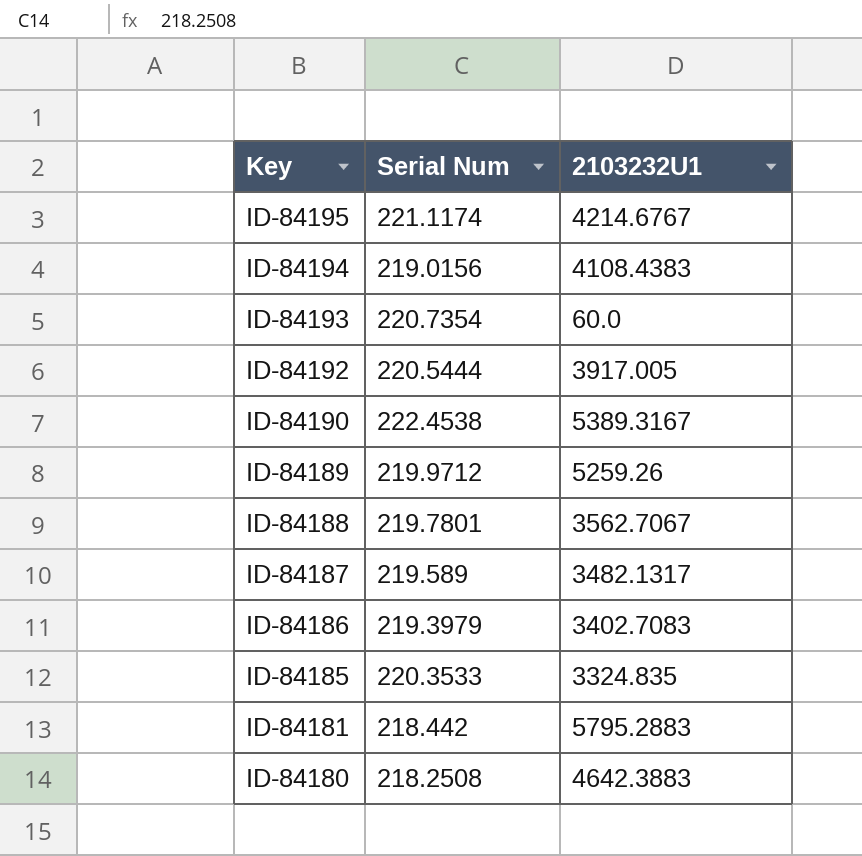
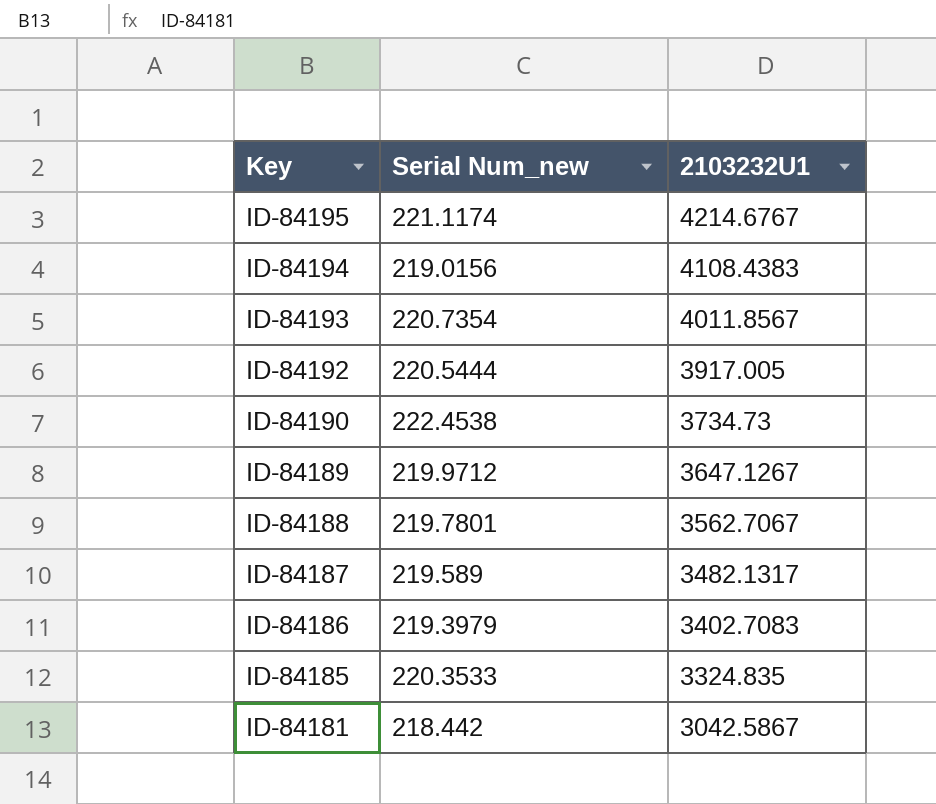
column name: Serial Num -> Serial Num_new
row ID-84180: 218.2508 | 4642.3883 -> none
ID-84193 | 2103232U1: 60.0 -> 4011.8567
ID-84190 | 2103232U1: 5389.3167 -> 3734.73
ID-84189 | 2103232U1: 5259.26 -> 3647.1267
ID-84181 | 2103232U1: 5795.2883 -> 3042.5867

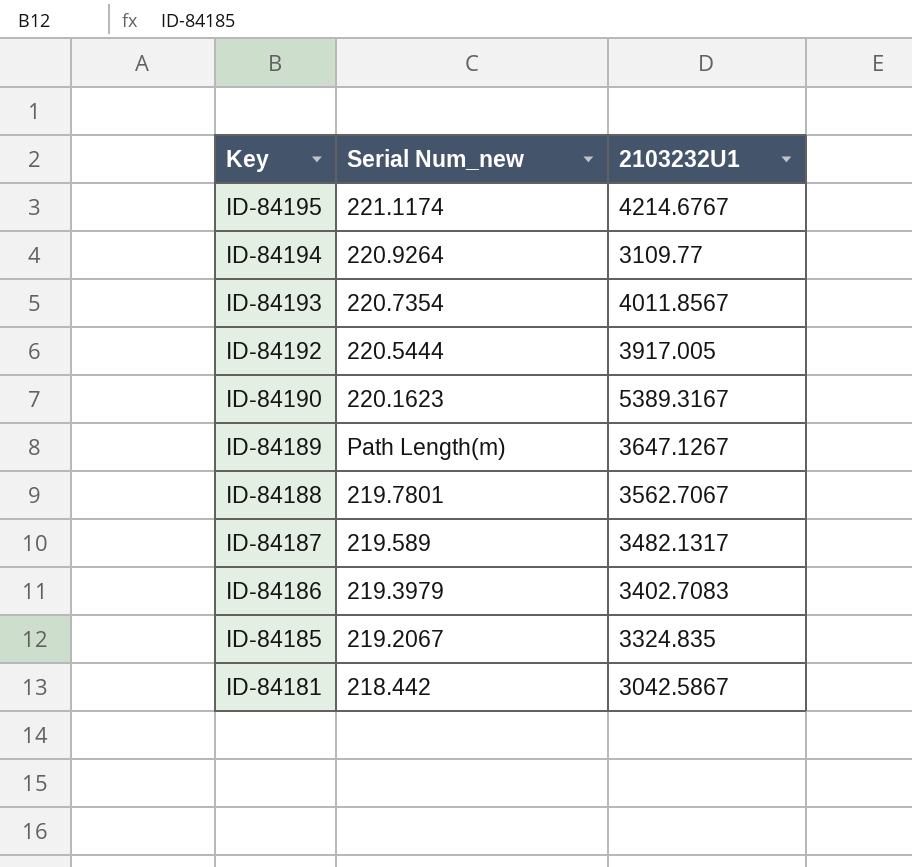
ID-84194 | Serial Num_new: 219.0156 -> 220.9264
ID-84194 | 2103232U1: 4108.4383 -> 3109.77
ID-84190 | Serial Num_new: 222.4538 -> 220.1623
ID-84190 | 2103232U1: 3734.73 -> 5389.3167
ID-84189 | Serial Num_new: 219.9712 -> Path Length(m)
ID-84185 | Serial Num_new: 220.3533 -> 219.2067

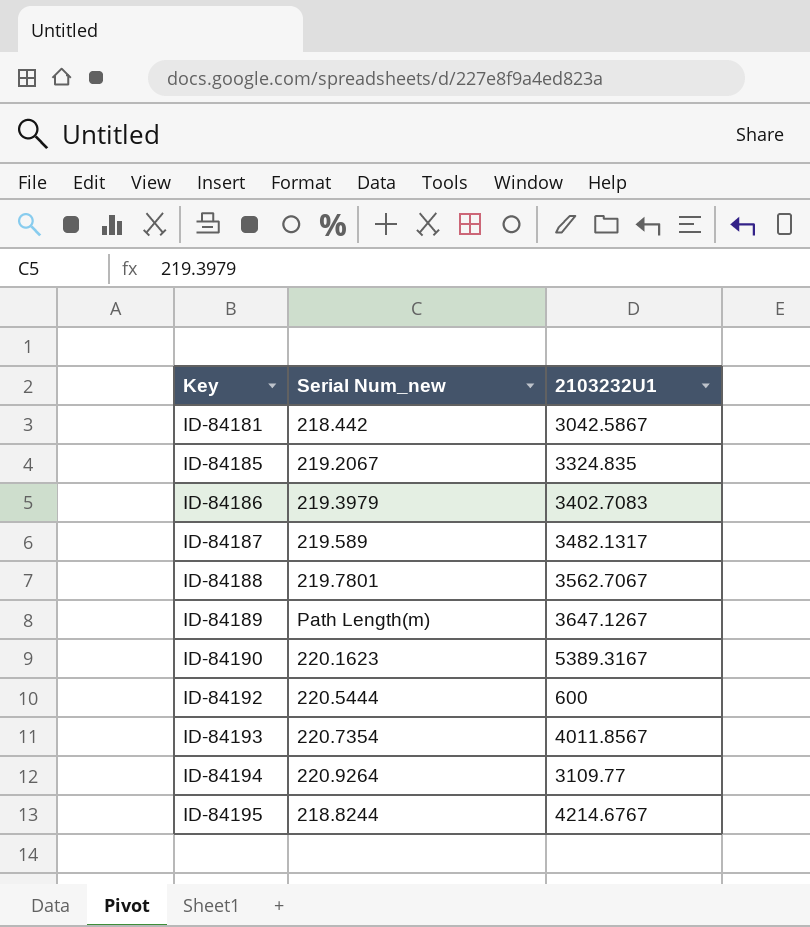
row order: Key descending -> Key ascending
ID-84192 | 2103232U1: 3917.005 -> 600
ID-84195 | Serial Num_new: 221.1174 -> 218.8244

